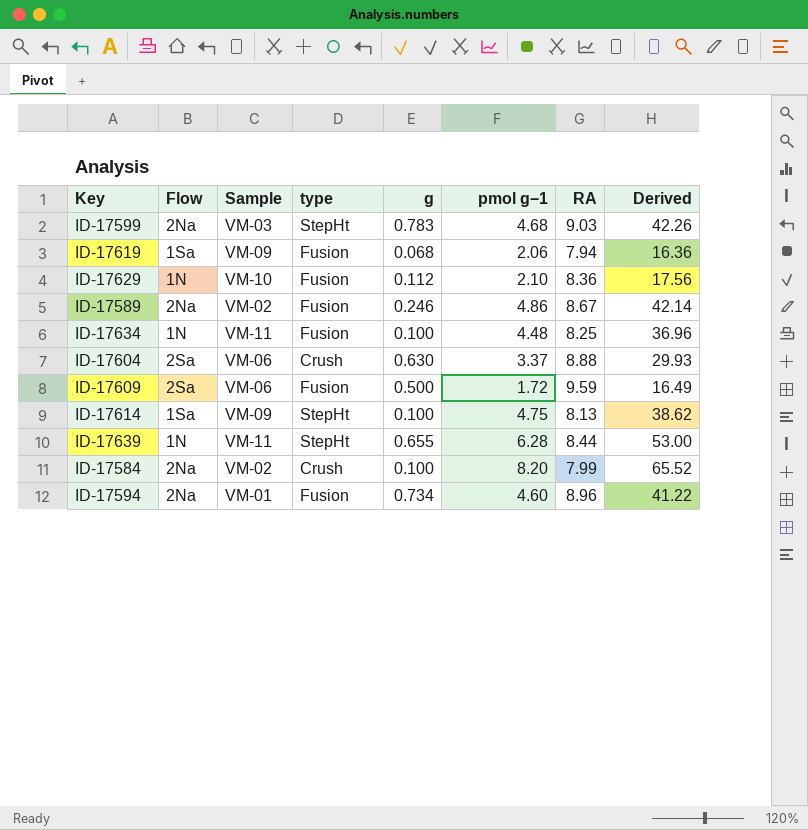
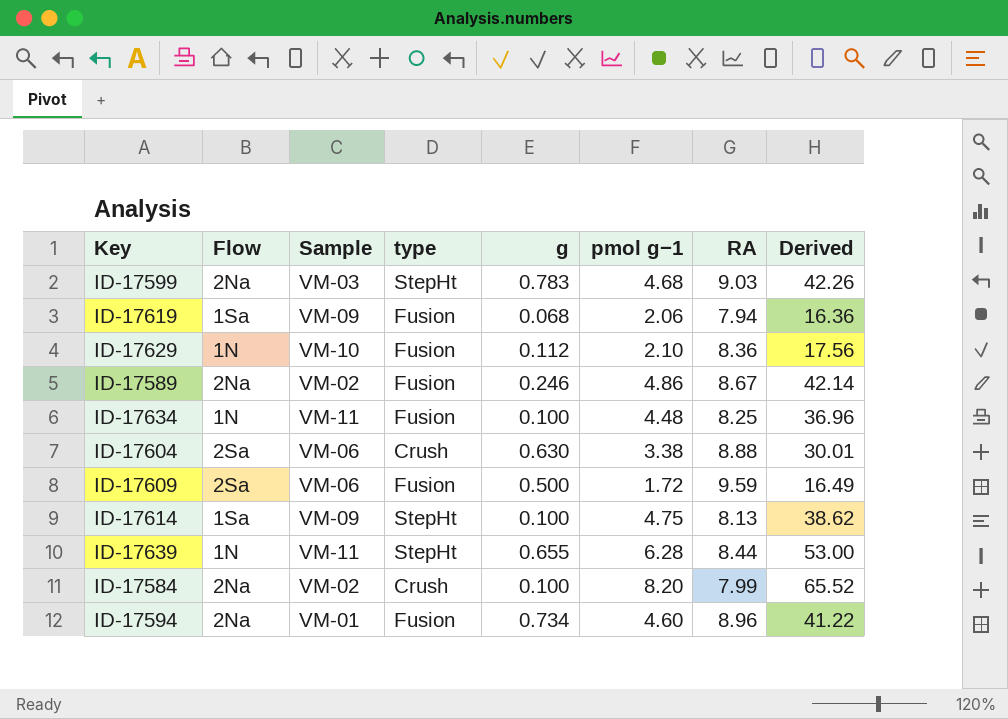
ID-17604 | pmol g−1: 3.37 -> 3.38
ID-17604 | Derived: 29.93 -> 30.01

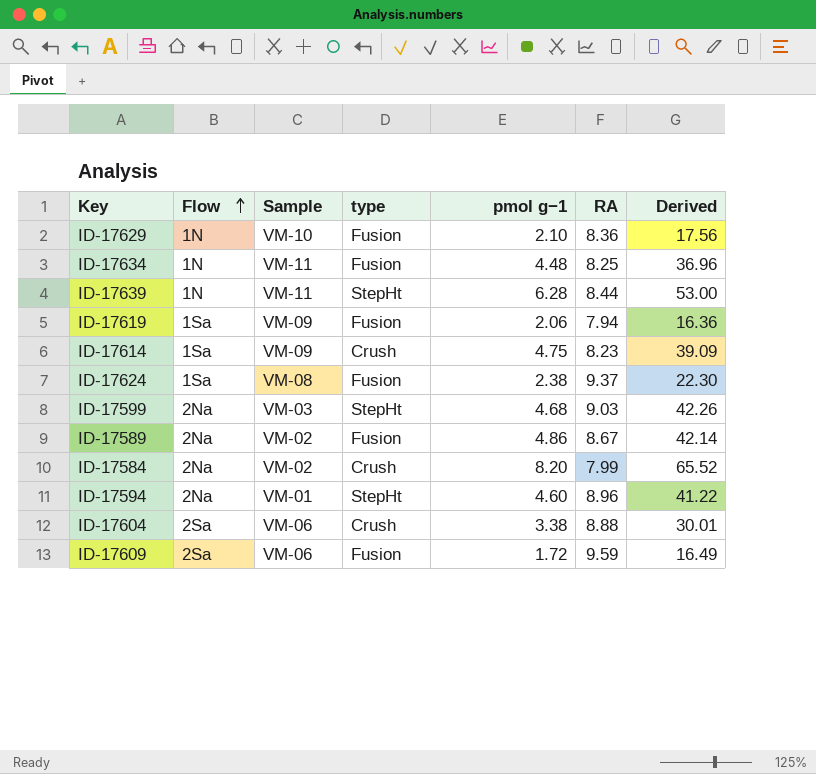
row order: none -> Flow ascending
column g | position: 5 -> none
ID-17614 | type: StepHt -> Crush
ID-17614 | RA: 8.13 -> 8.23
ID-17614 | Derived: 38.62 -> 39.09
row ID-17624: none -> 1Sa | VM-08 | Fusion | 2.38 | 9.37 | 22.30
ID-17594 | type: Fusion -> StepHt

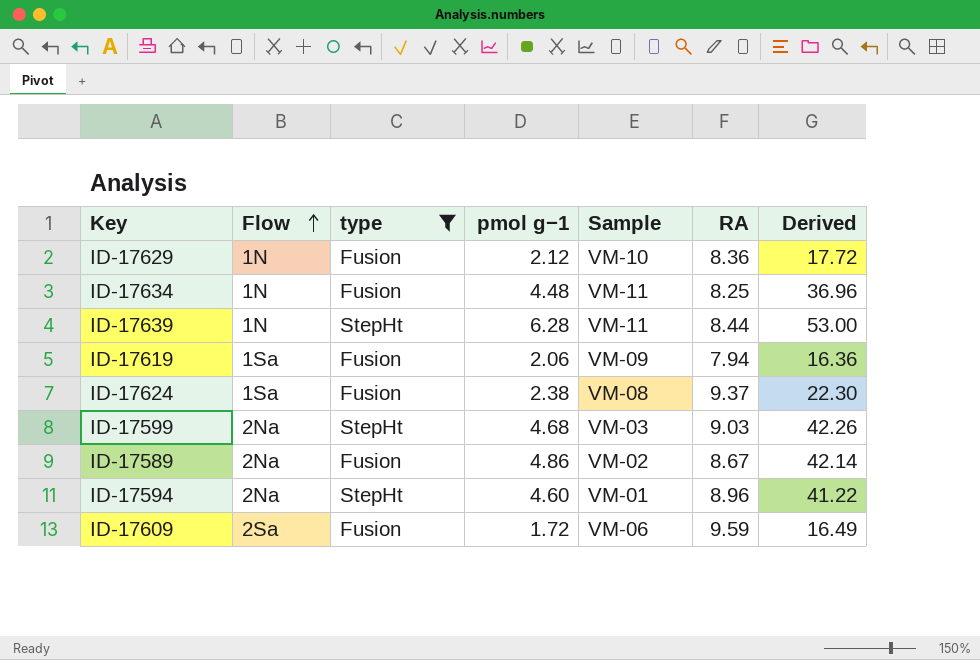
filter: none -> type != Crush
column Sample | position: 3 -> 5
ID-17629 | pmol g−1: 2.10 -> 2.12
ID-17629 | Derived: 17.56 -> 17.72

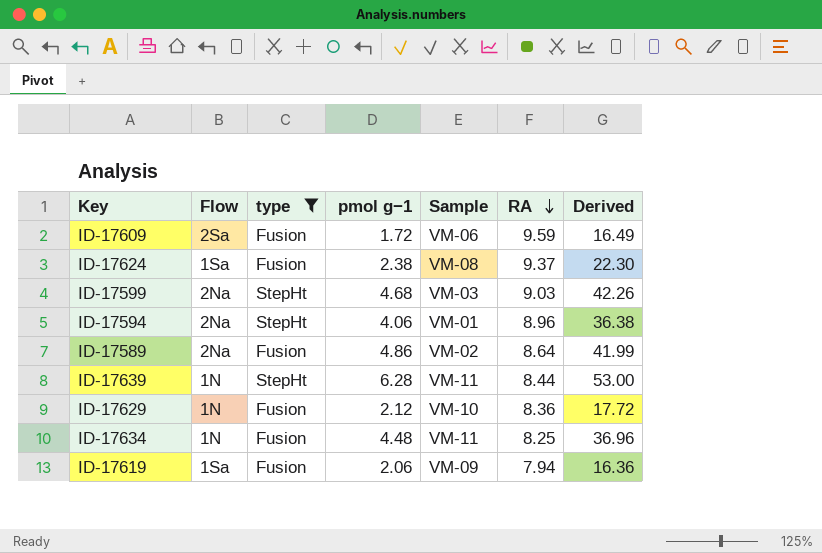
row order: Flow ascending -> RA descending
ID-17594 | pmol g−1: 4.60 -> 4.06
ID-17594 | Derived: 41.22 -> 36.38
ID-17589 | RA: 8.67 -> 8.64
ID-17589 | Derived: 42.14 -> 41.99

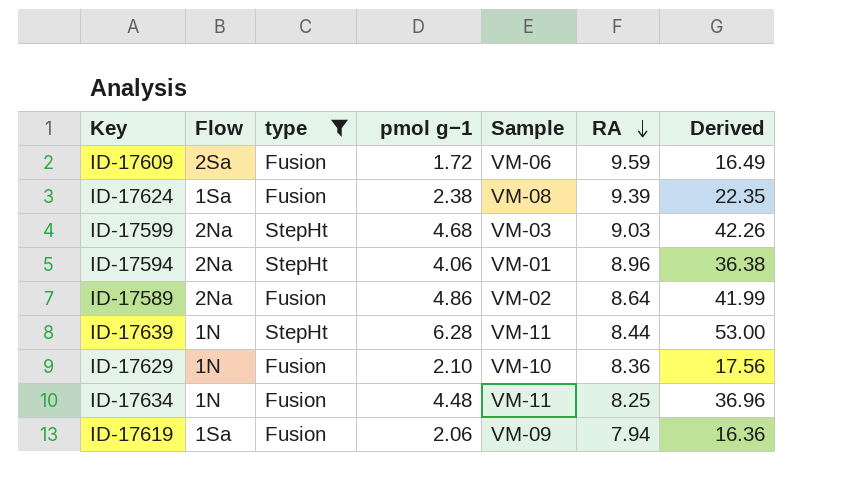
ID-17624 | RA: 9.37 -> 9.39
ID-17624 | Derived: 22.30 -> 22.35
ID-17629 | pmol g−1: 2.12 -> 2.10
ID-17629 | Derived: 17.72 -> 17.56

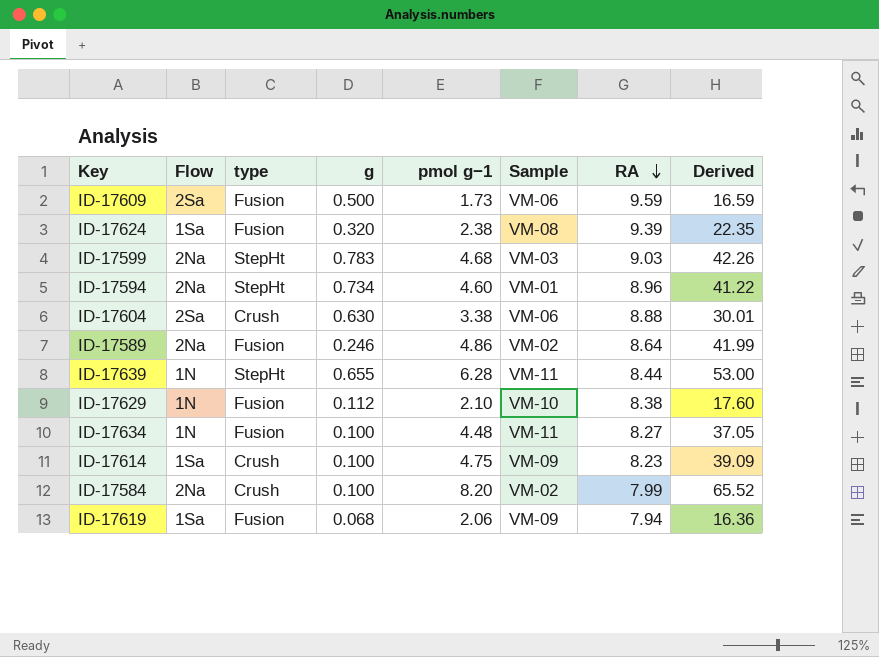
filter: type != Crush -> none
column g | position: none -> 4
ID-17609 | pmol g−1: 1.72 -> 1.73
ID-17609 | Derived: 16.49 -> 16.59
ID-17594 | pmol g−1: 4.06 -> 4.60
ID-17594 | Derived: 36.38 -> 41.22
ID-17629 | RA: 8.36 -> 8.38
ID-17629 | Derived: 17.56 -> 17.60
ID-17634 | RA: 8.25 -> 8.27
ID-17634 | Derived: 36.96 -> 37.05

